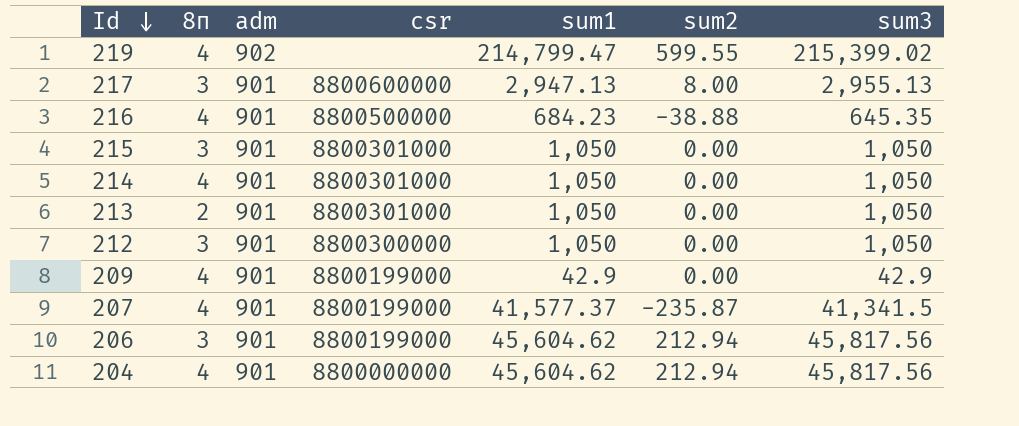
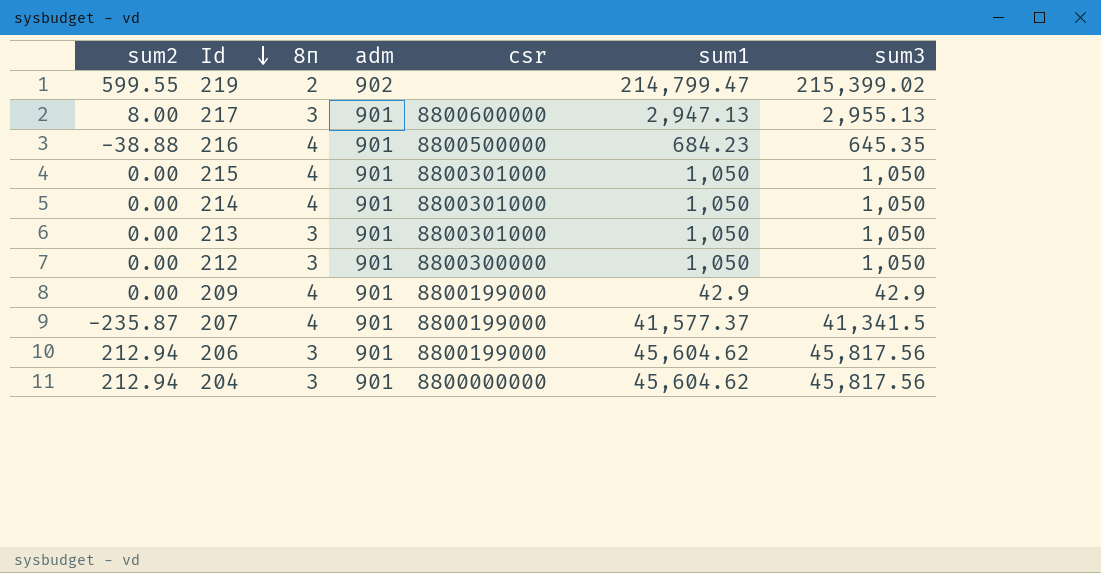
column sum2 | position: 6 -> 1
219 | 8п: 4 -> 2
215 | 8п: 3 -> 4
213 | 8п: 2 -> 3
204 | 8п: 4 -> 3

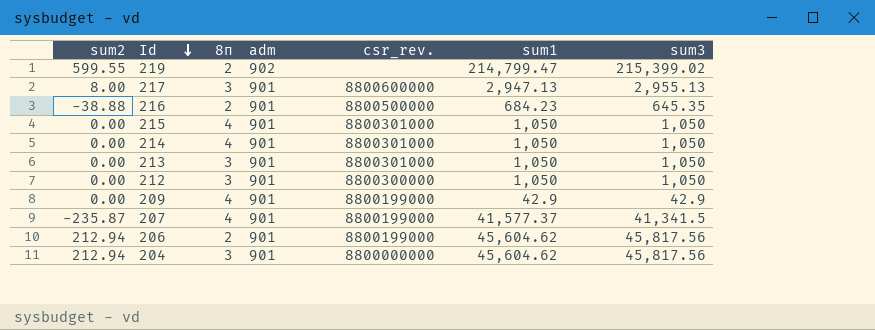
column name: csr -> csr_rev.
216 | 8п: 4 -> 2
206 | 8п: 3 -> 2

